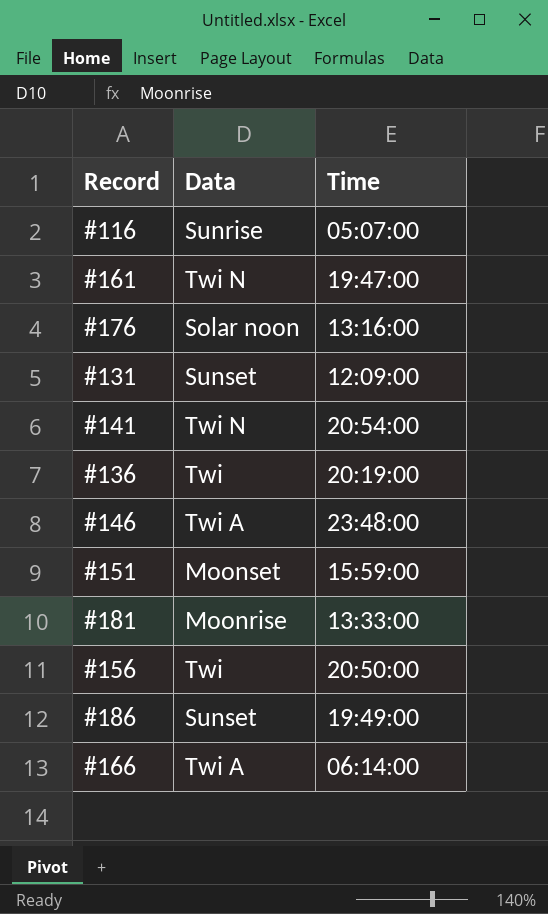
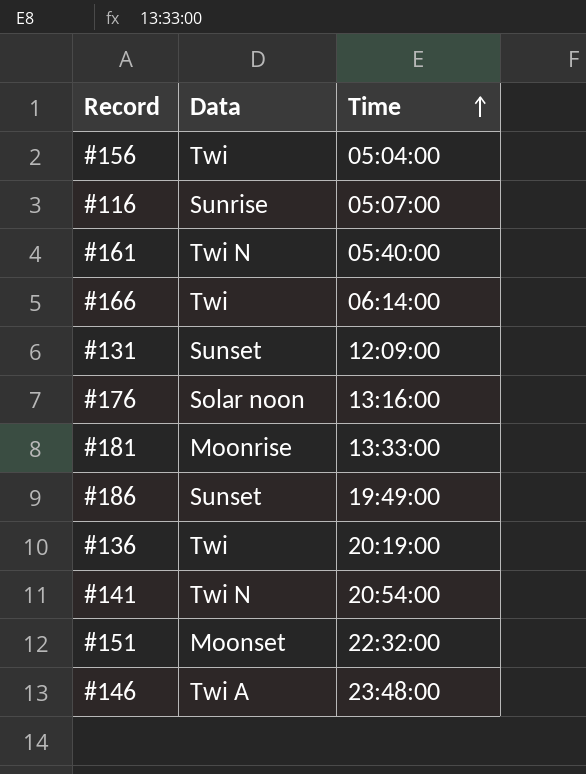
row order: none -> Time ascending
#156 | Time: 20:50:00 -> 05:04:00
#161 | Time: 19:47:00 -> 05:40:00
#166 | Data: Twi A -> Twi
#151 | Time: 15:59:00 -> 22:32:00

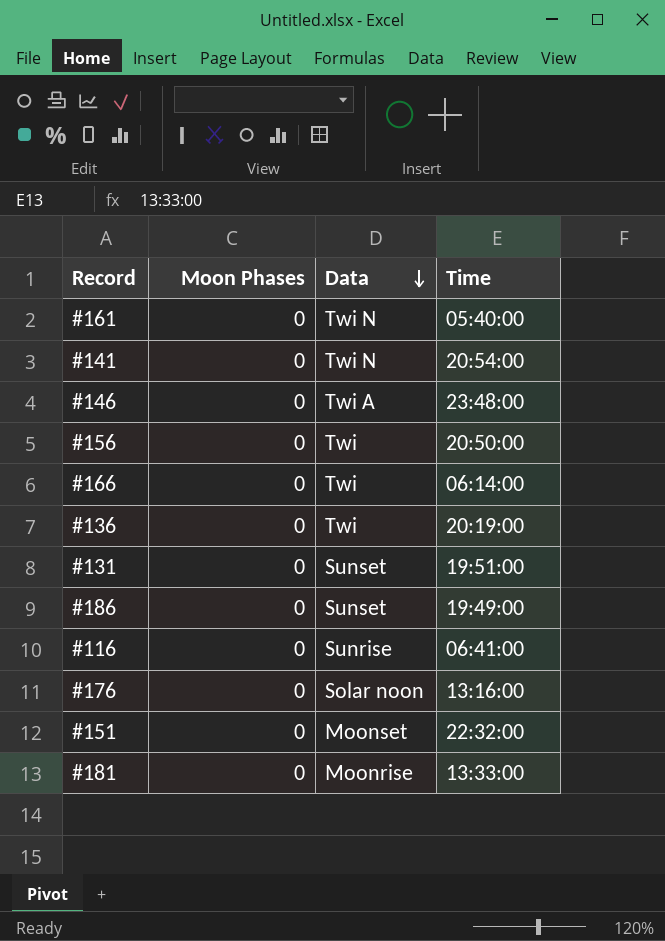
row order: Time ascending -> Data descending
column Moon Phases | position: none -> 2
#156 | Time: 05:04:00 -> 20:50:00
#131 | Time: 12:09:00 -> 19:51:00
#116 | Time: 05:07:00 -> 06:41:00

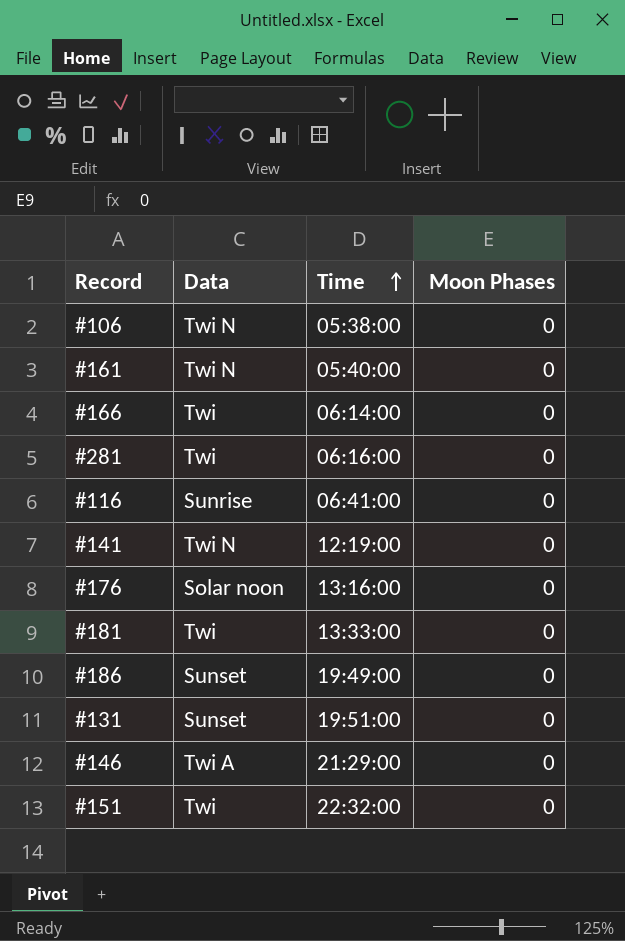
row order: Data descending -> Time ascending
column Moon Phases | position: 2 -> 4
row #156: 0 | Twi | 20:50:00 -> none
row #136: 0 | Twi | 20:19:00 -> none
row #106: none -> Twi N | 05:38:00 | 0
row #281: none -> Twi | 06:16:00 | 0
#141 | Time: 20:54:00 -> 12:19:00
#181 | Data: Moonrise -> Twi
#146 | Time: 23:48:00 -> 21:29:00
#151 | Data: Moonset -> Twi

